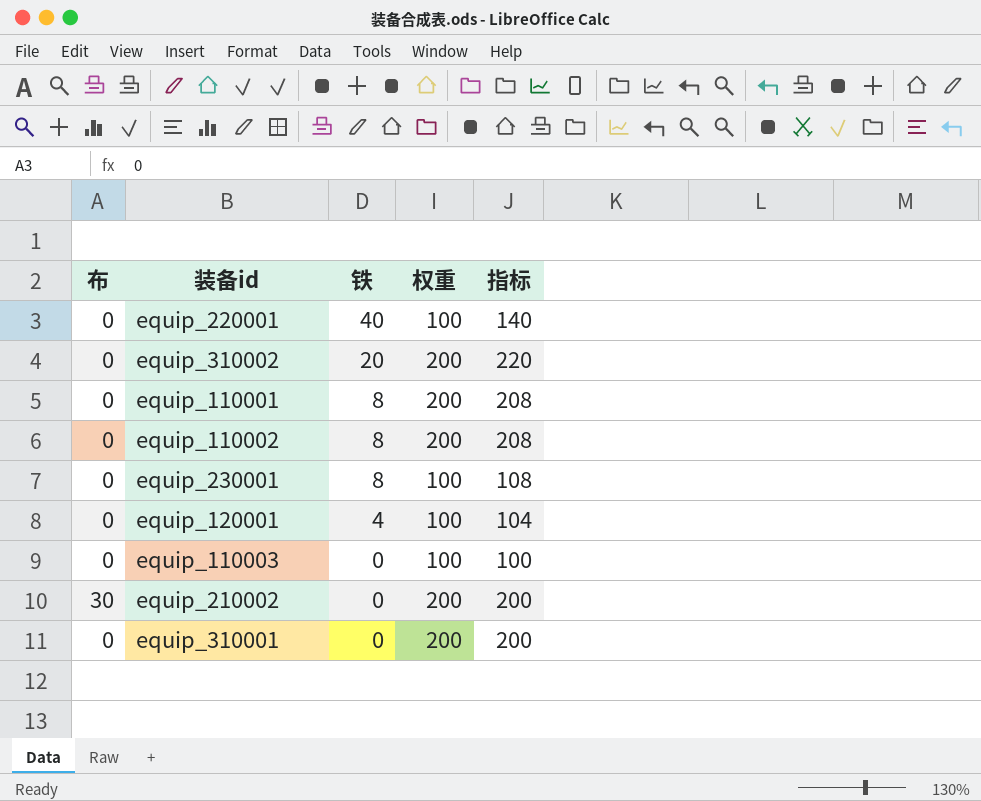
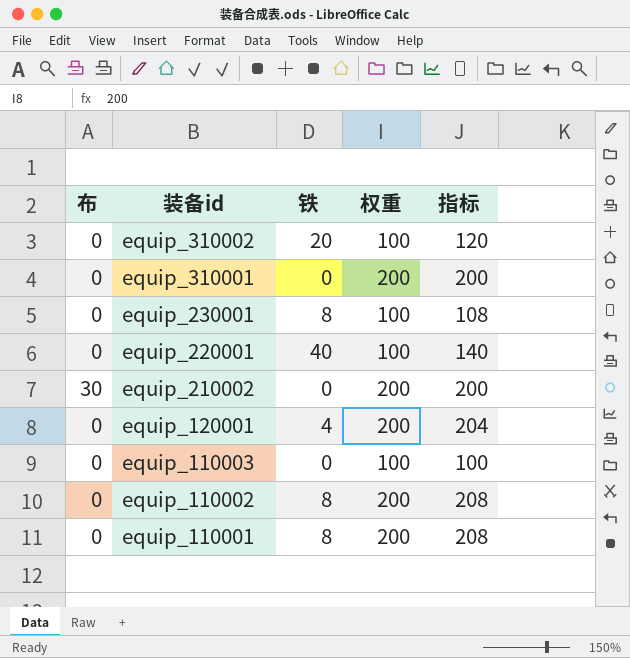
row order: 铁 descending -> 装备id descending
equip_310002 | 权重: 200 -> 100
equip_310002 | 指标: 220 -> 120
equip_120001 | 权重: 100 -> 200
equip_120001 | 指标: 104 -> 204

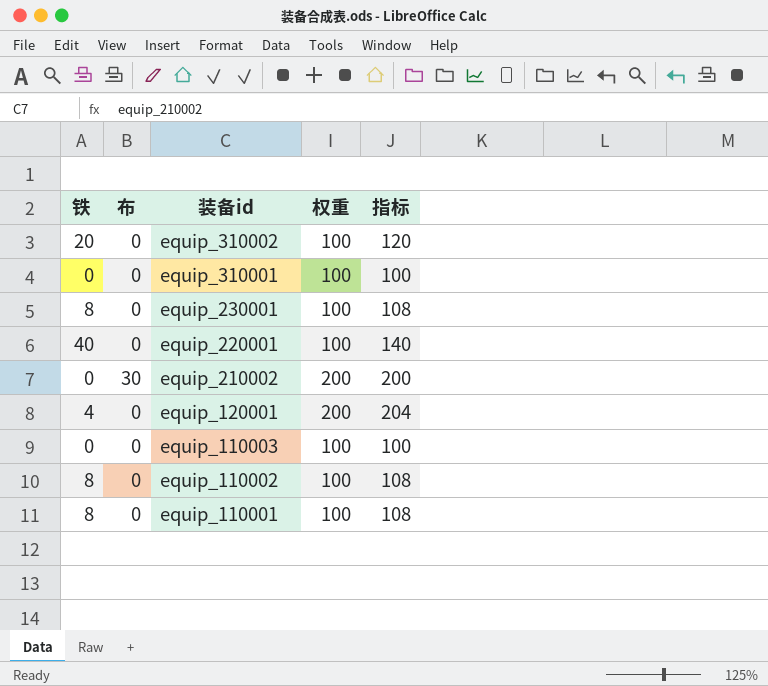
column 铁 | position: 3 -> 1
equip_310001 | 权重: 200 -> 100
equip_310001 | 指标: 200 -> 100
equip_110002 | 权重: 200 -> 100
equip_110002 | 指标: 208 -> 108
equip_110001 | 权重: 200 -> 100
equip_110001 | 指标: 208 -> 108

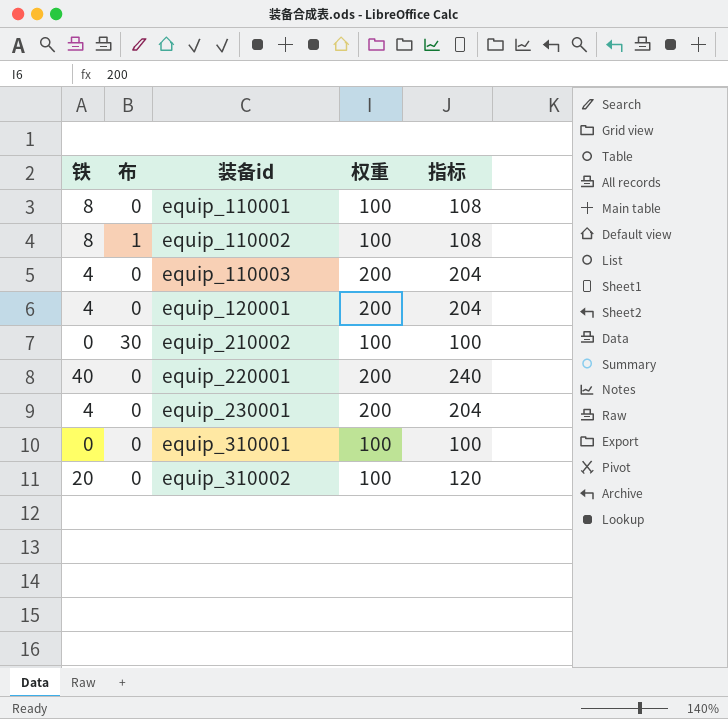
row order: 装备id descending -> 装备id ascending
equip_110002 | 布: 0 -> 1
equip_110003 | 铁: 0 -> 4
equip_110003 | 权重: 100 -> 200
equip_110003 | 指标: 100 -> 204
equip_210002 | 权重: 200 -> 100
equip_210002 | 指标: 200 -> 100
equip_220001 | 权重: 100 -> 200
equip_220001 | 指标: 140 -> 240
equip_230001 | 铁: 8 -> 4
equip_230001 | 权重: 100 -> 200
equip_230001 | 指标: 108 -> 204

